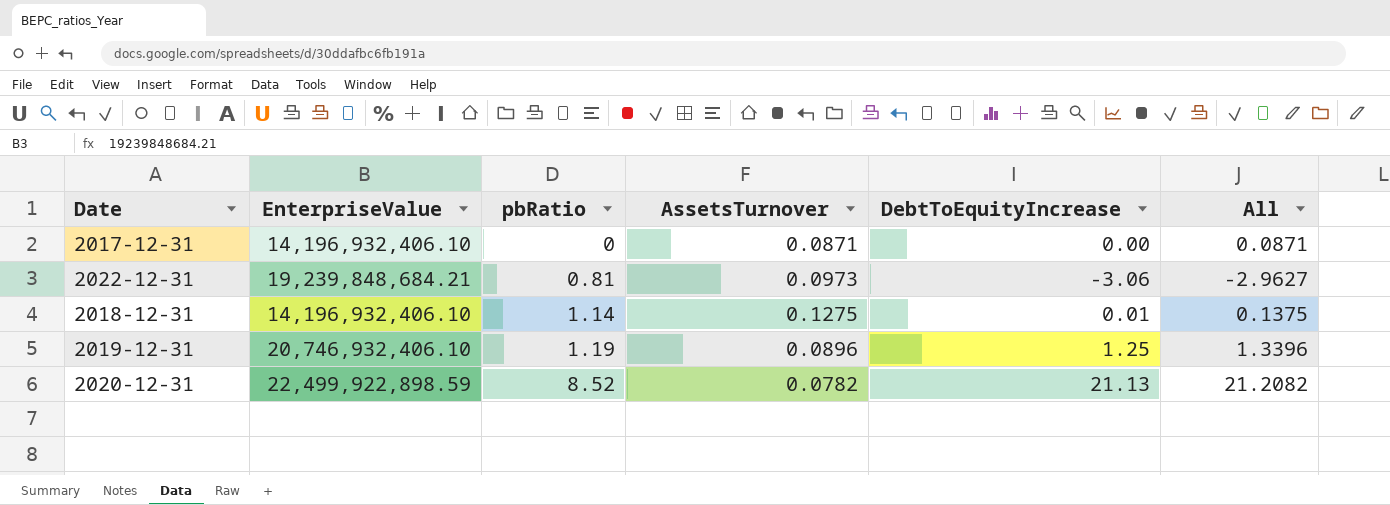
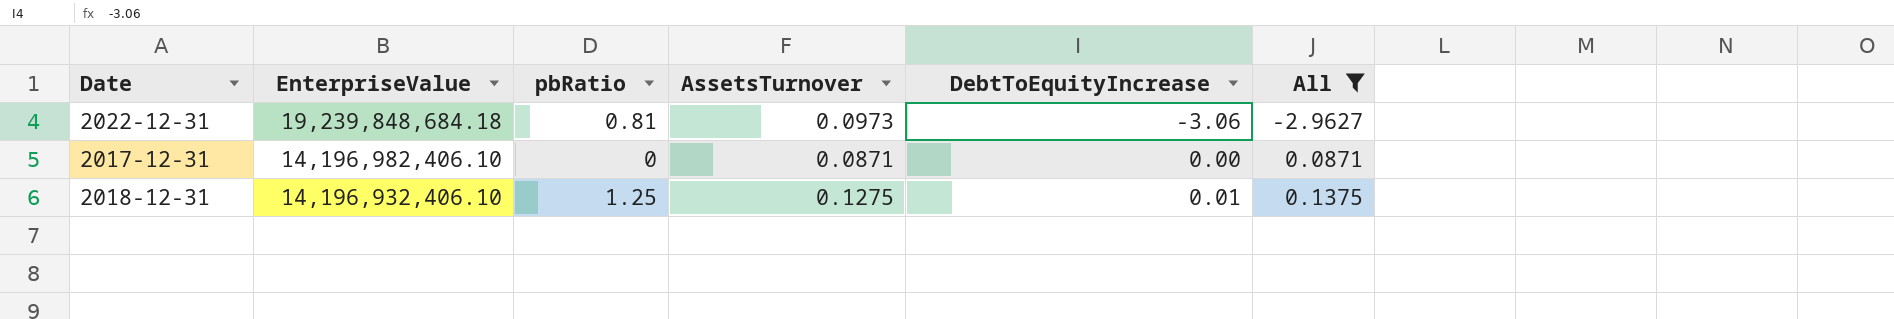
filter: none -> All <= 0.1375
row order: pbRatio ascending -> EnterpriseValue descending
2022-12-31 | EnterpriseValue: 19,239,848,684.21 -> 19,239,848,684.18
2017-12-31 | EnterpriseValue: 14,196,932,406.10 -> 14,196,982,406.10
2018-12-31 | pbRatio: 1.14 -> 1.25

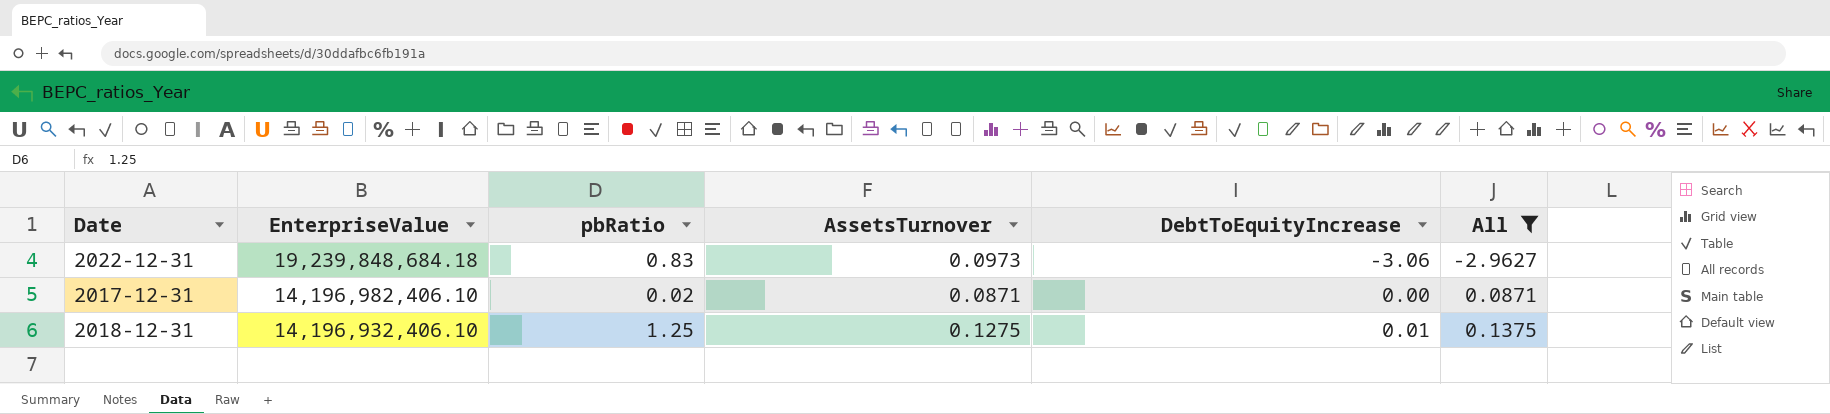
2022-12-31 | pbRatio: 0.81 -> 0.83
2017-12-31 | pbRatio: 0 -> 0.02

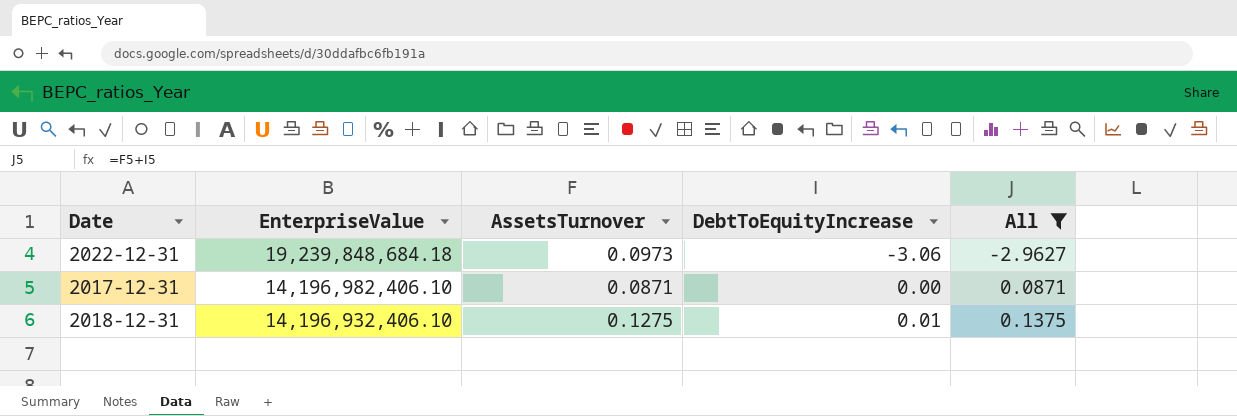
column pbRatio | position: 3 -> none

